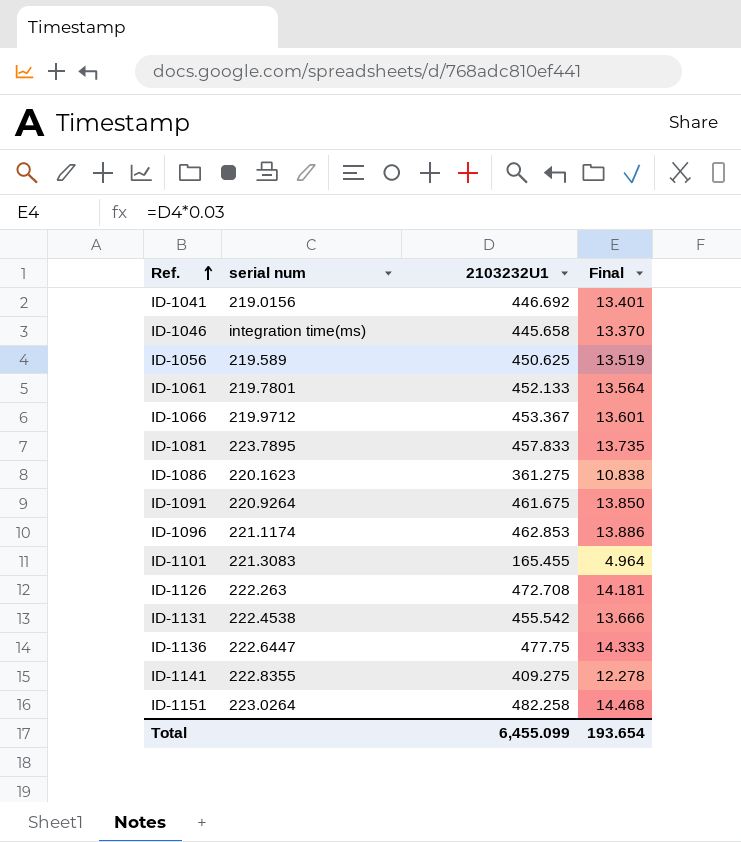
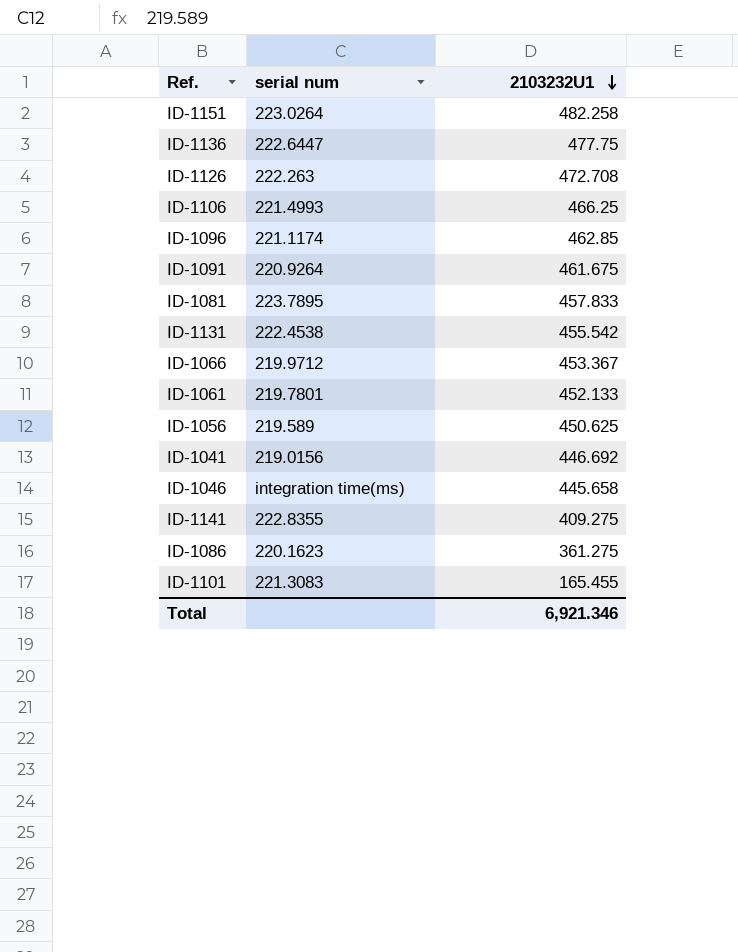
row order: Ref. ascending -> 2103232U1 descending
column Final | formula: [2103232U1] * 0.03 -> none
row ID-1106: none -> 221.4993 | 466.25
ID-1096 | 2103232U1: 462.853 -> 462.85
Total | 2103232U1: 6,455.099 -> 6,921.346

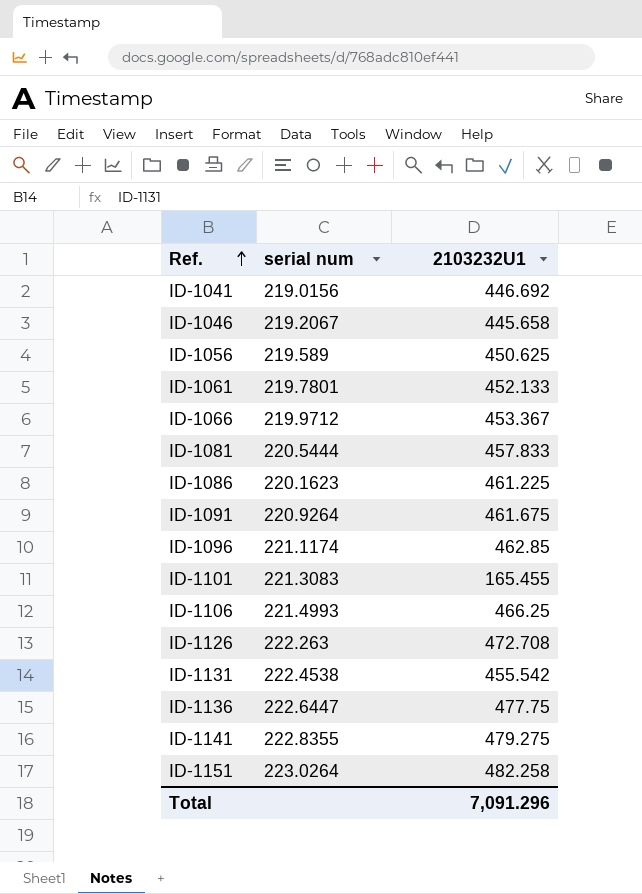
row order: 2103232U1 descending -> Ref. ascending
ID-1046 | serial num: integration time(ms) -> 219.2067
ID-1081 | serial num: 223.7895 -> 220.5444
ID-1086 | 2103232U1: 361.275 -> 461.225
ID-1141 | 2103232U1: 409.275 -> 479.275
Total | 2103232U1: 6,921.346 -> 7,091.296

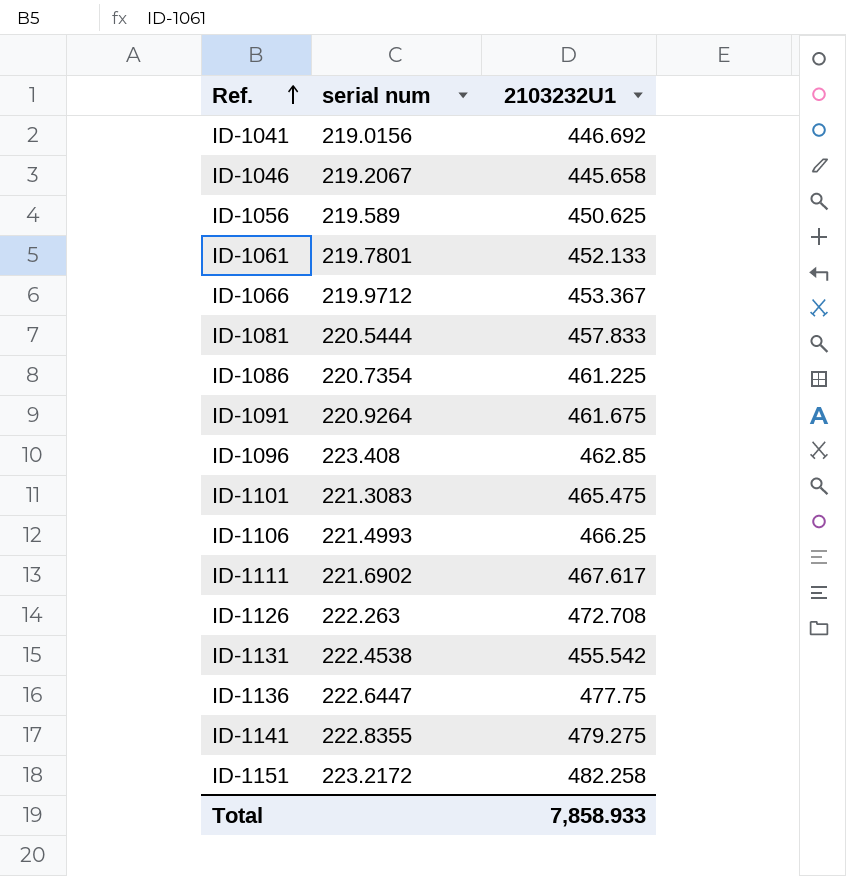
ID-1086 | serial num: 220.1623 -> 220.7354
ID-1096 | serial num: 221.1174 -> 223.408
ID-1101 | 2103232U1: 165.455 -> 465.475
row ID-1111: none -> 221.6902 | 467.617
ID-1151 | serial num: 223.0264 -> 223.2172
Total | 2103232U1: 7,091.296 -> 7,858.933

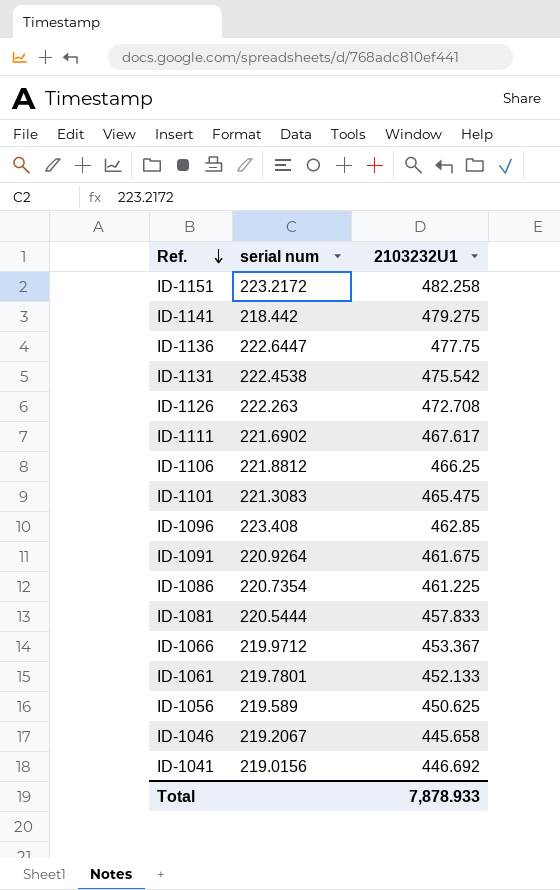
row order: Ref. ascending -> Ref. descending
ID-1141 | serial num: 222.8355 -> 218.442
ID-1131 | 2103232U1: 455.542 -> 475.542
ID-1106 | serial num: 221.4993 -> 221.8812
Total | 2103232U1: 7,858.933 -> 7,878.933

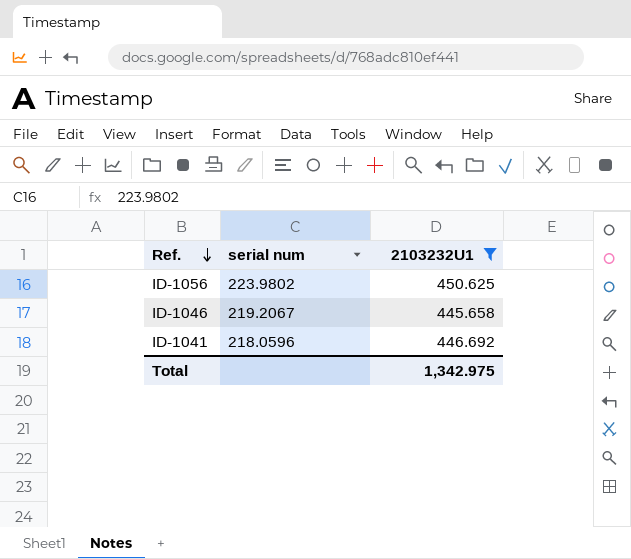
filter: none -> 2103232U1 <= 450.625
ID-1056 | serial num: 219.589 -> 223.9802
ID-1041 | serial num: 219.0156 -> 218.0596
Total | 2103232U1: 7,878.933 -> 1,342.975

